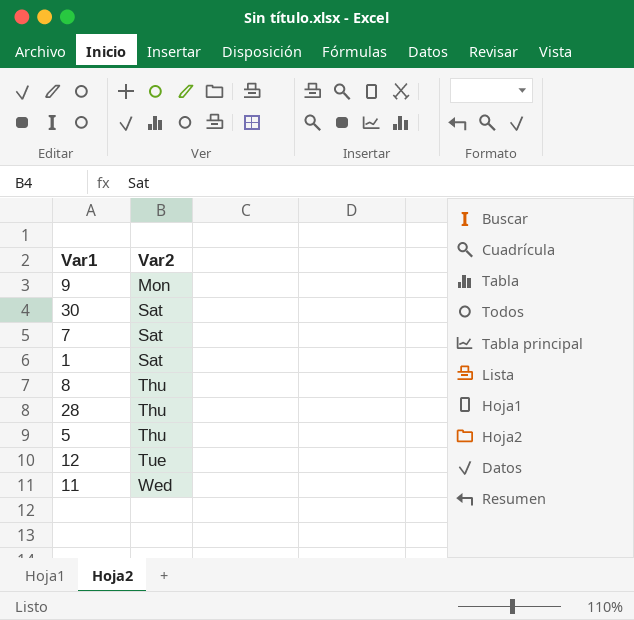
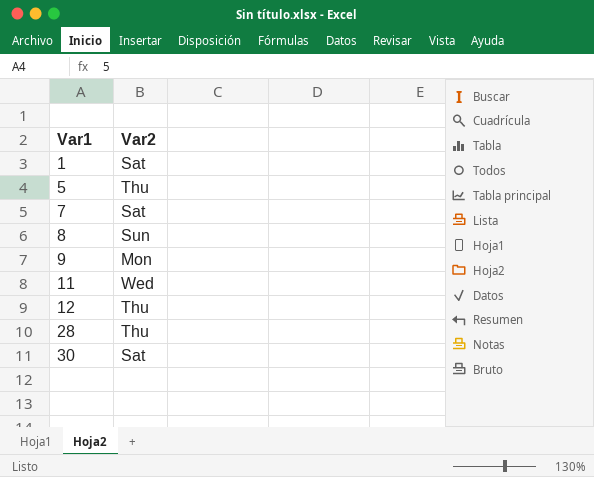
row order: Var2 ascending -> Var1 ascending
8 | Var2: Thu -> Sun
12 | Var2: Tue -> Thu

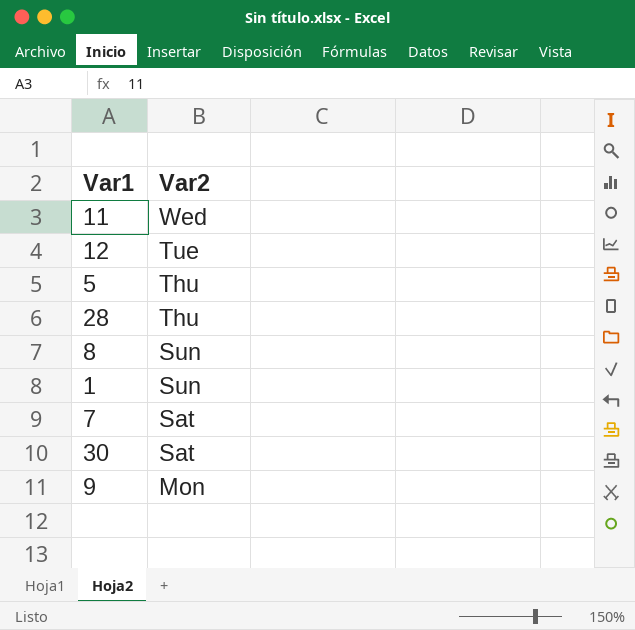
row order: Var1 ascending -> Var2 descending
12 | Var2: Thu -> Tue
1 | Var2: Sat -> Sun

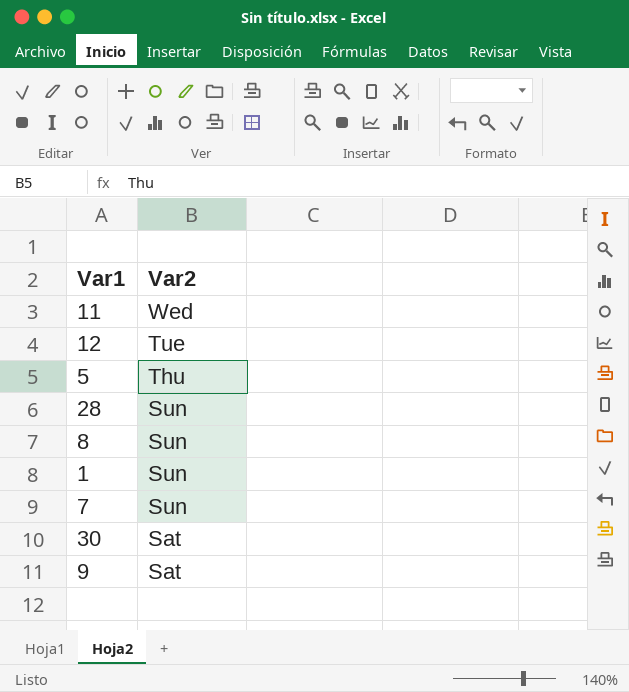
28 | Var2: Thu -> Sun
7 | Var2: Sat -> Sun
9 | Var2: Mon -> Sat

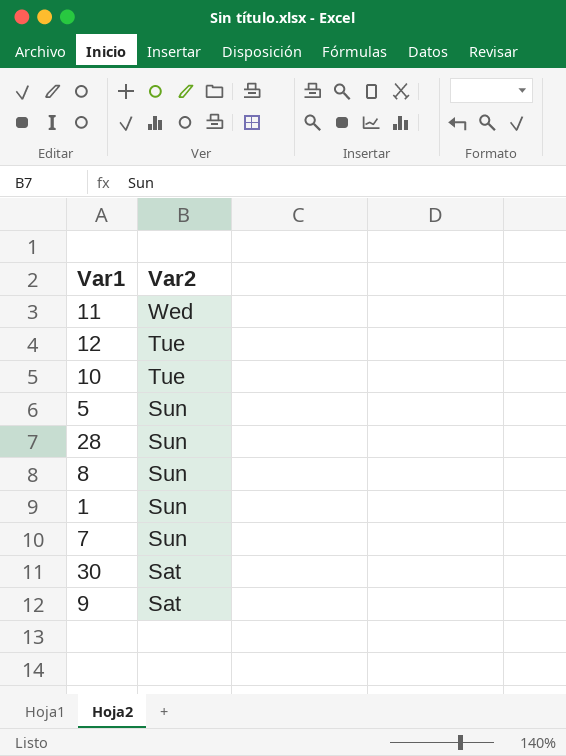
row 10: none -> Tue
5 | Var2: Thu -> Sun

